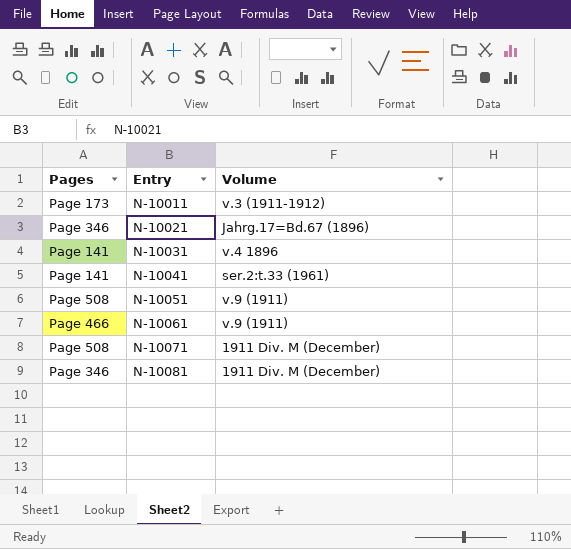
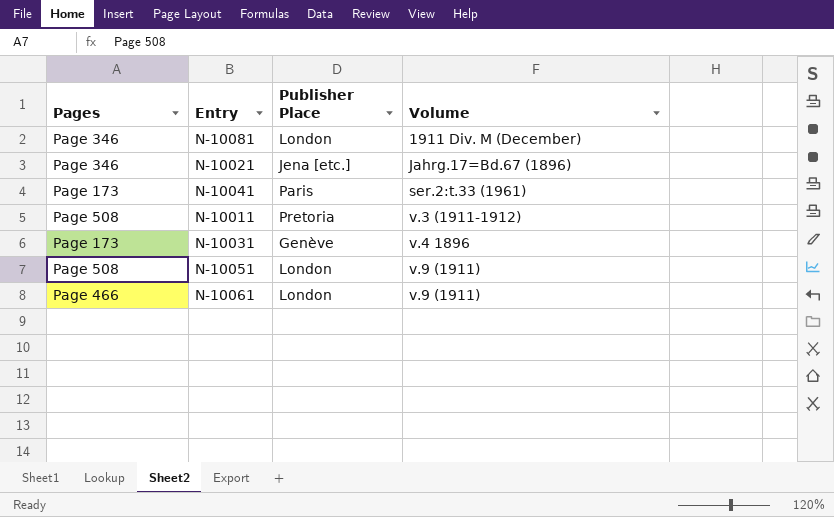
row order: Entry ascending -> Volume ascending
column Publisher Place | position: none -> 3
row N-10071: Page 508 | 1911 Div. M (December) -> none
N-10041 | Pages: Page 141 -> Page 173
N-10011 | Pages: Page 173 -> Page 508
N-10031 | Pages: Page 141 -> Page 173

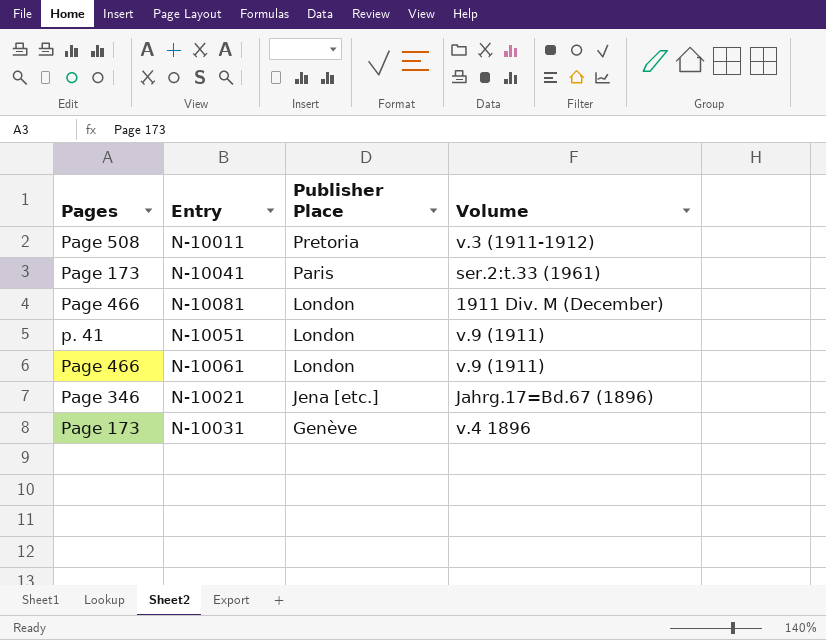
row order: Volume ascending -> Publisher Place descending
N-10081 | Pages: Page 346 -> Page 466
N-10051 | Pages: Page 508 -> p. 41

